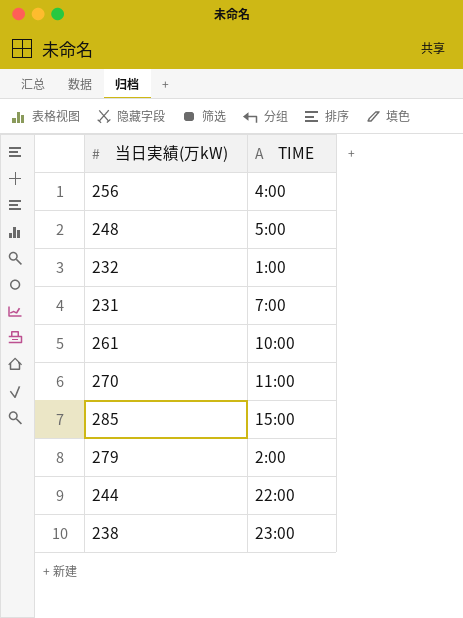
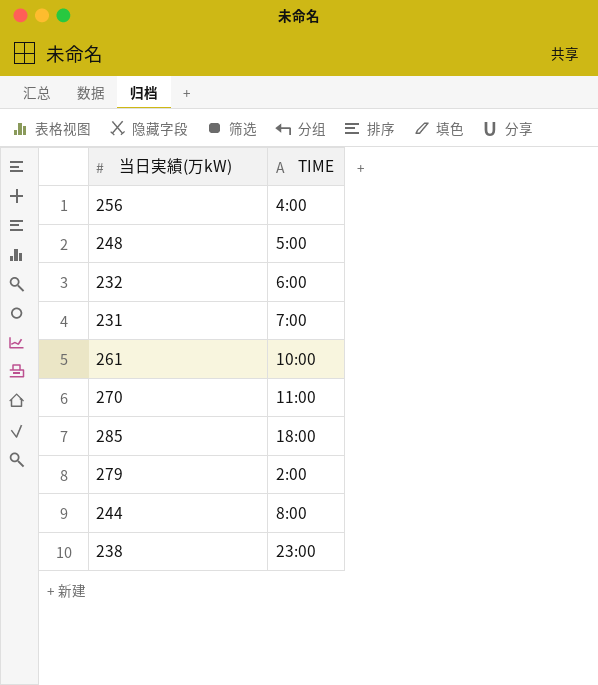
232 | TIME: 1:00 -> 6:00
285 | TIME: 15:00 -> 18:00
244 | TIME: 22:00 -> 8:00

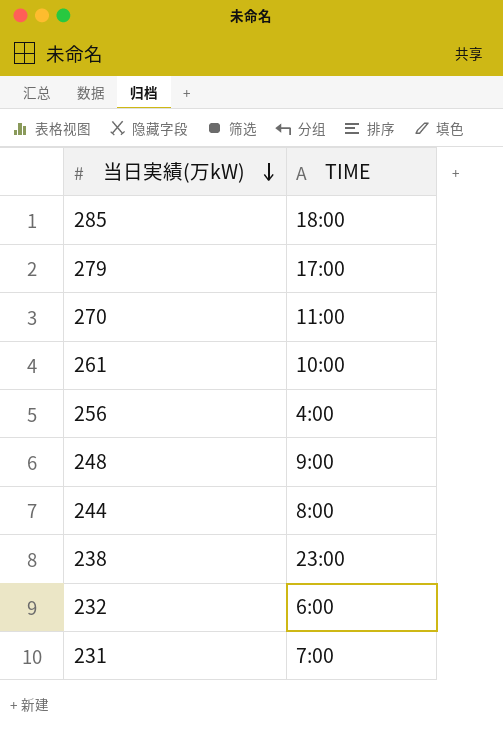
row order: none -> 当日実績(万kW) descending
279 | TIME: 2:00 -> 17:00
248 | TIME: 5:00 -> 9:00

